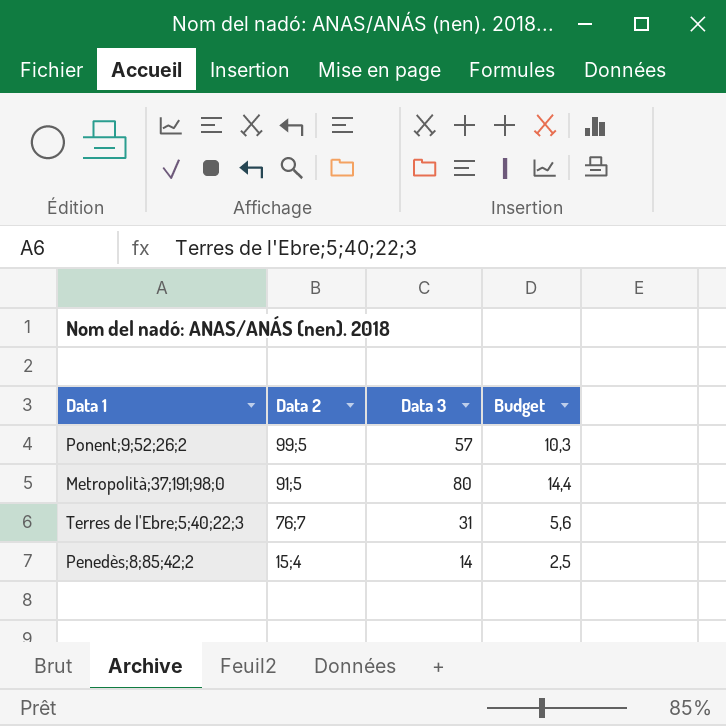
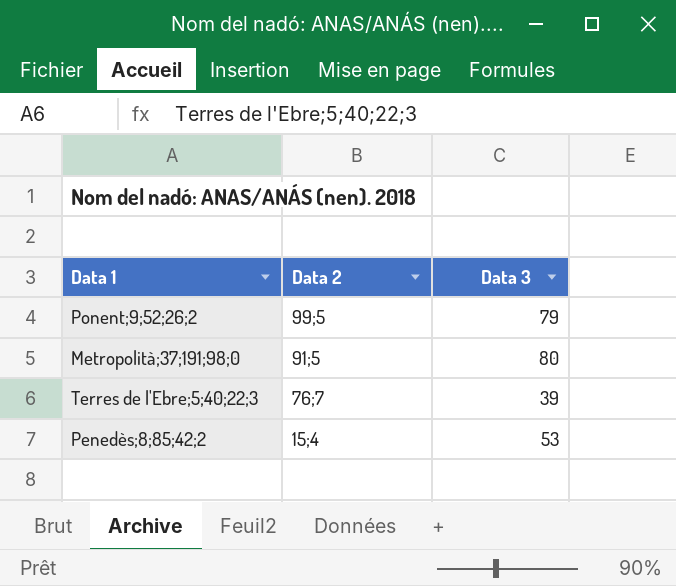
column Budget | formula: [Data 3] * 0,18 -> none
Ponent;9;52;26;2 | Data 3: 57 -> 79
Terres de l'Ebre;5;40;22;3 | Data 3: 31 -> 39
Penedès;8;85;42;2 | Data 3: 14 -> 53

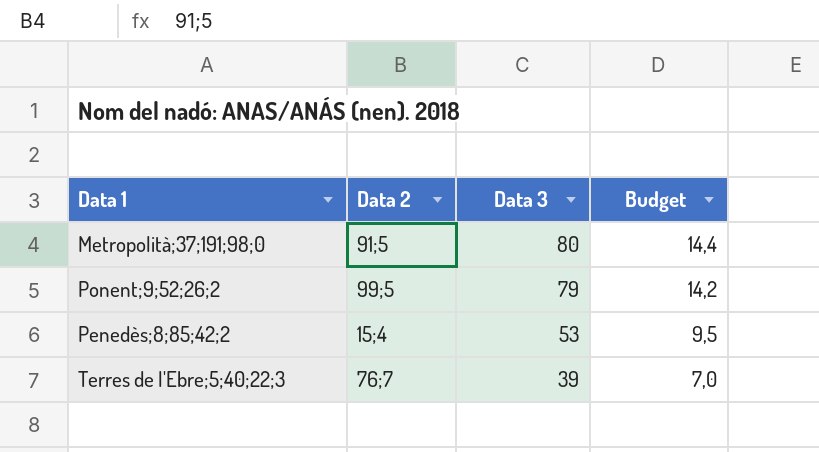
row order: Data 2 descending -> Data 3 descending
column Budget | formula: none -> [Data 3] * 0,18

